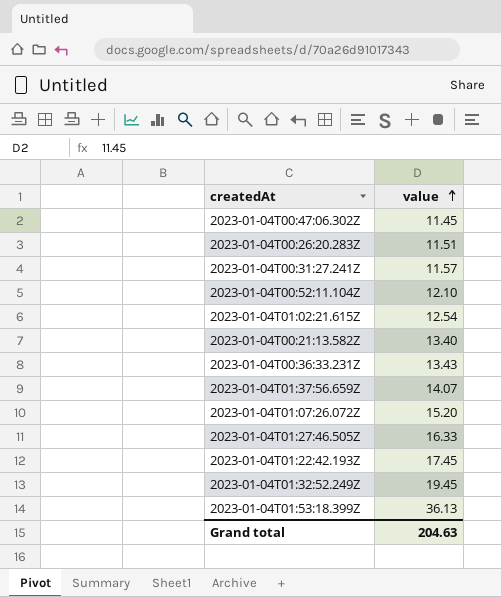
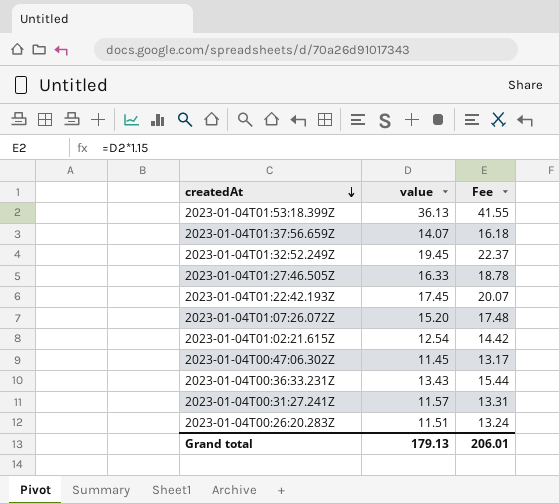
row order: value ascending -> createdAt descending
column Fee | formula: none -> [value] * 1.15
row 2023-01-04T00:52:11.104Z: 12.10 -> none
row 2023-01-04T00:21:13.582Z: 13.40 -> none
Grand total | value: 204.63 -> 179.13

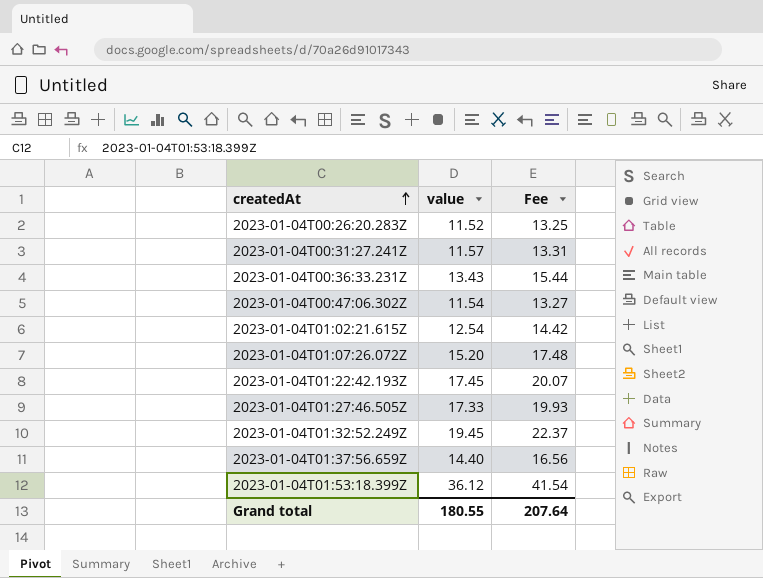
row order: createdAt descending -> createdAt ascending
2023-01-04T00:26:20.283Z | value: 11.51 -> 11.52
2023-01-04T00:26:20.283Z | Fee: 13.24 -> 13.25
2023-01-04T00:47:06.302Z | value: 11.45 -> 11.54
2023-01-04T00:47:06.302Z | Fee: 13.17 -> 13.27
2023-01-04T01:27:46.505Z | value: 16.33 -> 17.33
2023-01-04T01:27:46.505Z | Fee: 18.78 -> 19.93
2023-01-04T01:37:56.659Z | value: 14.07 -> 14.40
2023-01-04T01:37:56.659Z | Fee: 16.18 -> 16.56
2023-01-04T01:53:18.399Z | value: 36.13 -> 36.12
2023-01-04T01:53:18.399Z | Fee: 41.55 -> 41.54
Grand total | value: 179.13 -> 180.55
Grand total | Fee: 206.01 -> 207.64

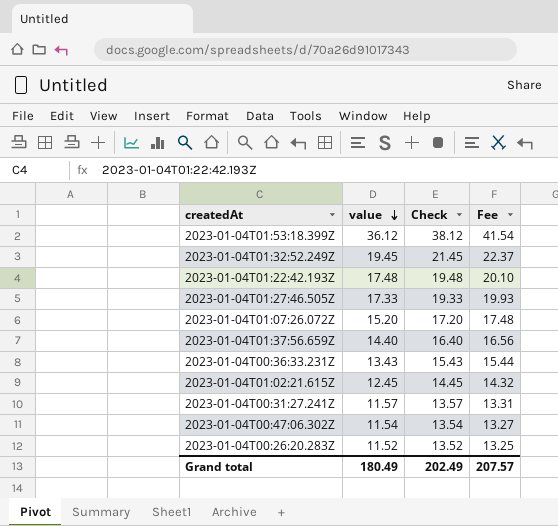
row order: createdAt ascending -> value descending
column Check | formula: none -> [value] + 2
2023-01-04T01:22:42.193Z | value: 17.45 -> 17.48
2023-01-04T01:22:42.193Z | Fee: 20.07 -> 20.10
2023-01-04T01:02:21.615Z | value: 12.54 -> 12.45
2023-01-04T01:02:21.615Z | Fee: 14.42 -> 14.32
Grand total | value: 180.55 -> 180.49
Grand total | Fee: 207.64 -> 207.57

